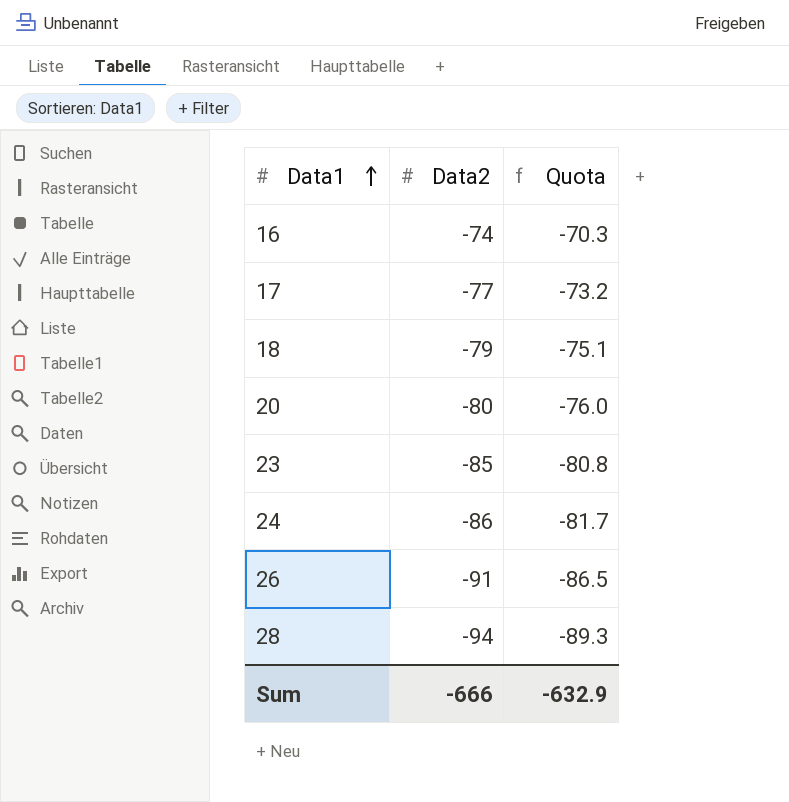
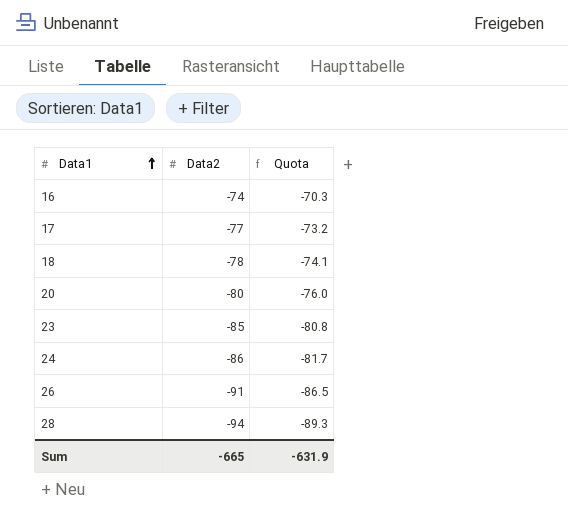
18 | Data2: -79 -> -78
18 | Quota: -75.1 -> -74.1
Sum | Data2: -666 -> -665
Sum | Quota: -632.9 -> -631.9

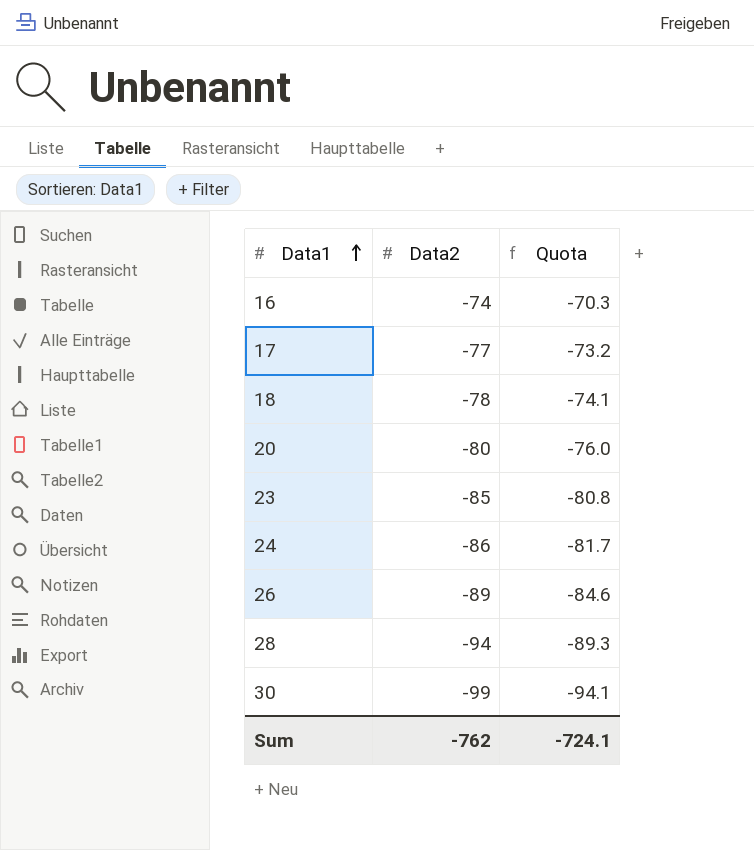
26 | Data2: -91 -> -89
26 | Quota: -86.5 -> -84.6
row 30: none -> -99 | -94.1
Sum | Data2: -665 -> -762
Sum | Quota: -631.9 -> -724.1

